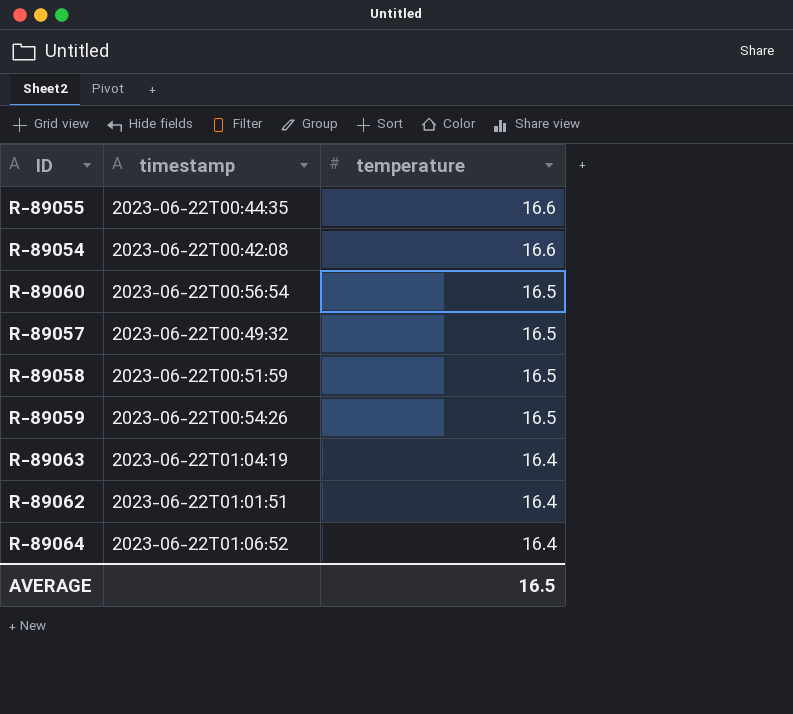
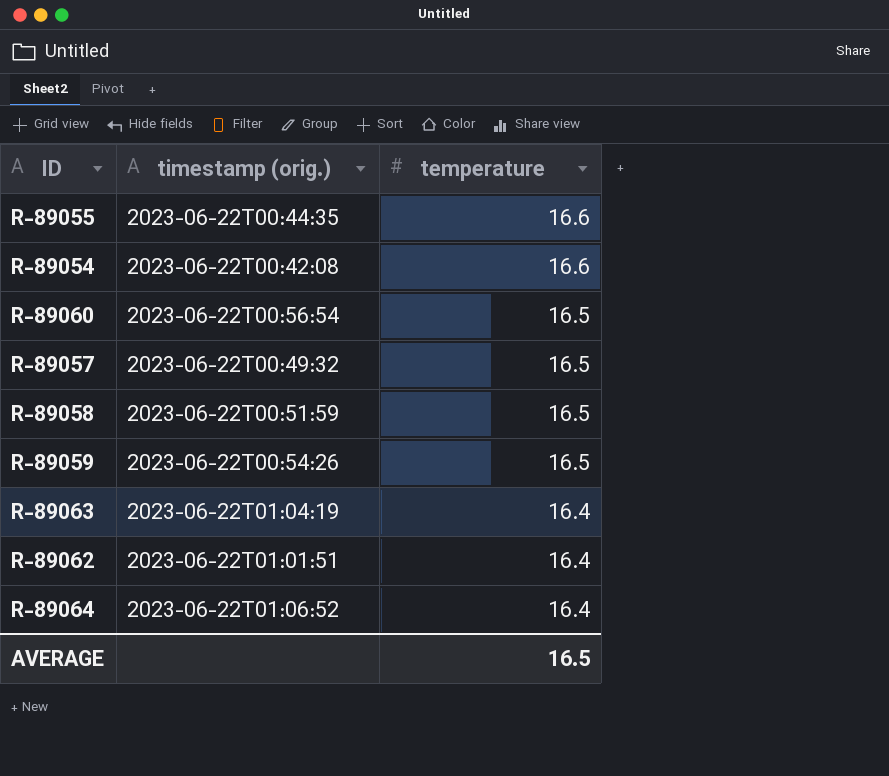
column name: timestamp -> timestamp (orig.)

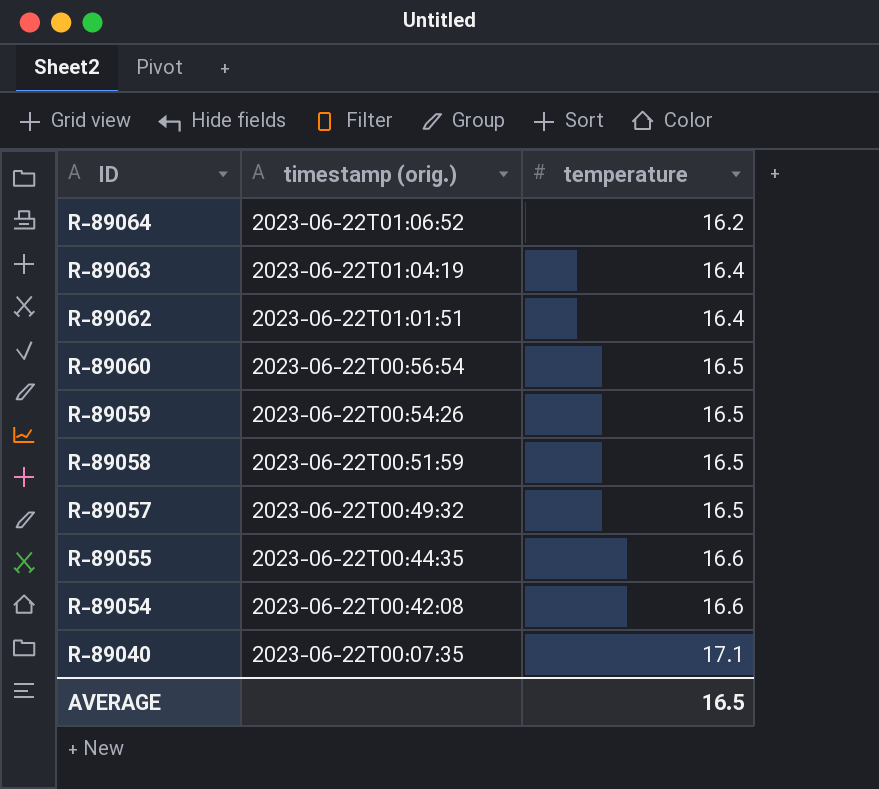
row order: temperature descending -> ID descending
R-89064 | temperature: 16.4 -> 16.2
row R-89040: none -> 2023-06-22T00:07:35 | 17.1

